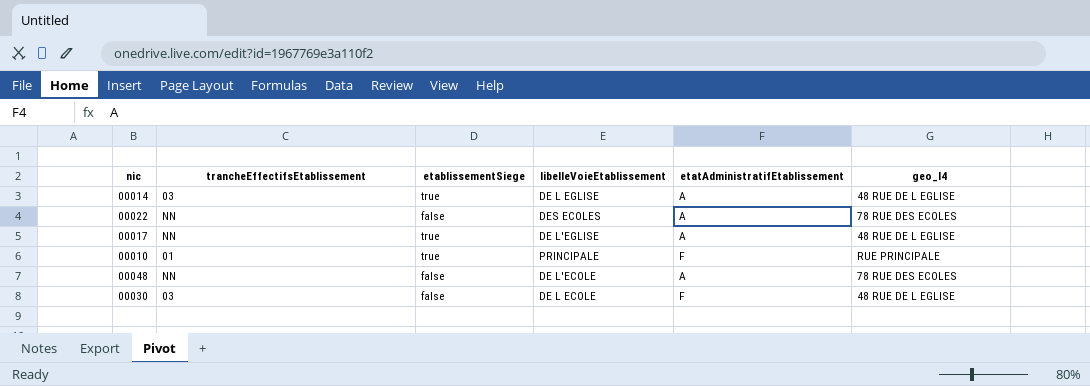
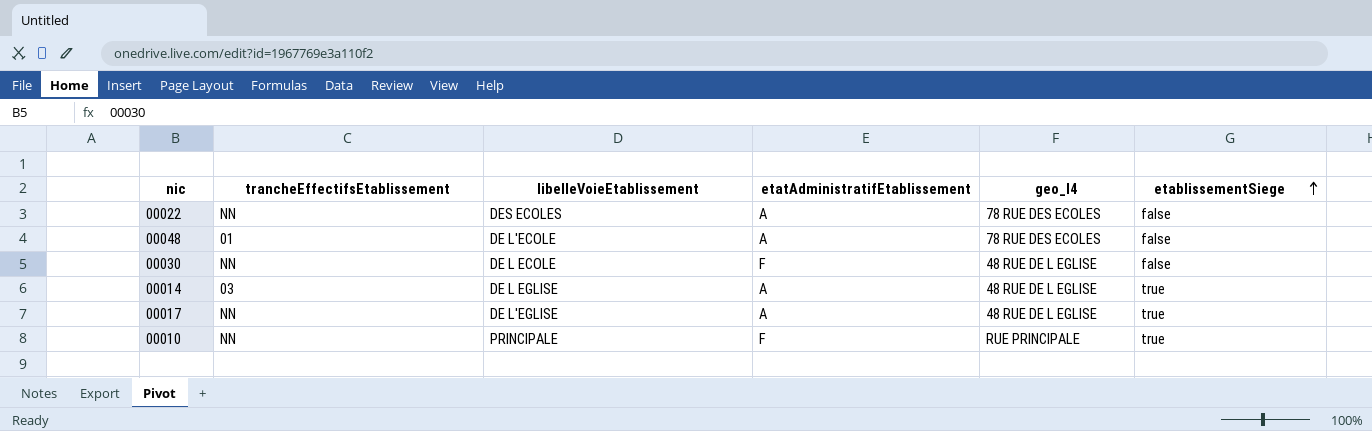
row order: none -> etablissementSiege ascending
column etablissementSiege | position: 3 -> 6
00048 | trancheEffectifsEtablissement: NN -> 01
00030 | trancheEffectifsEtablissement: 03 -> NN
00010 | trancheEffectifsEtablissement: 01 -> NN

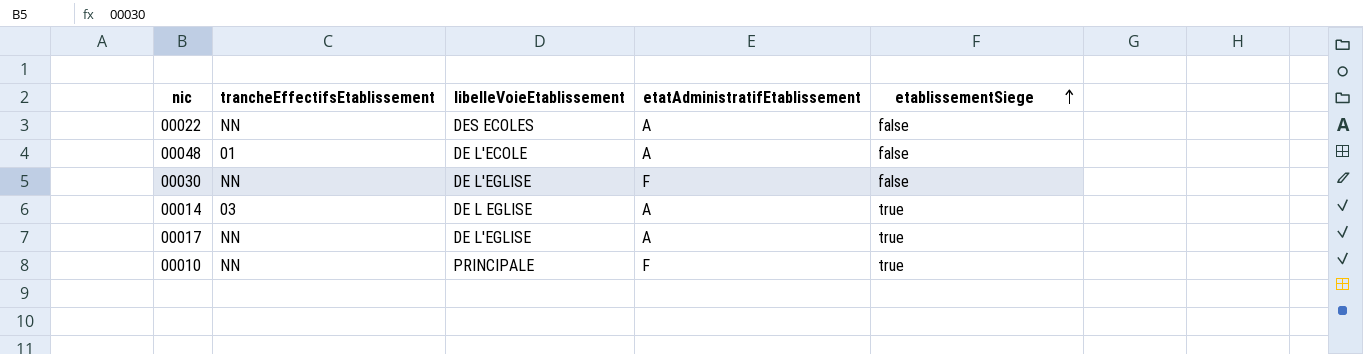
column geo_l4 | position: 5 -> none
00030 | libelleVoieEtablissement: DE L ECOLE -> DE L'EGLISE

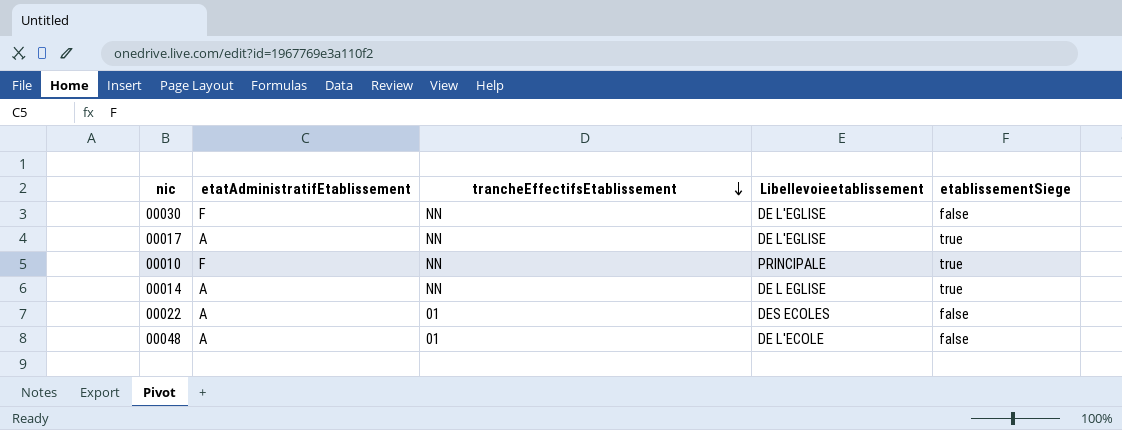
row order: etablissementSiege ascending -> trancheEffectifsEtablissement descending
column etatAdministratifEtablissement | position: 4 -> 2
column name: libelleVoieEtablissement -> Libellevoieetablissement
00014 | trancheEffectifsEtablissement: 03 -> NN
00022 | trancheEffectifsEtablissement: NN -> 01

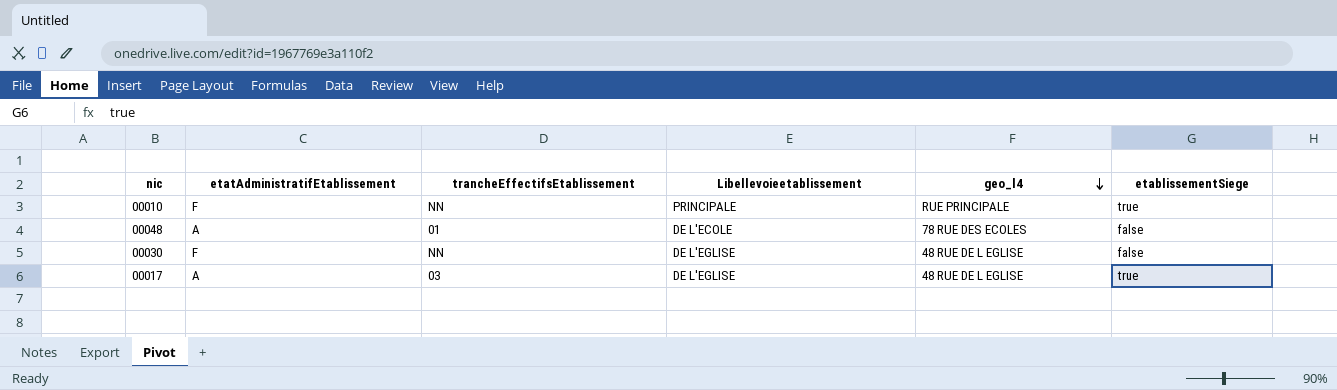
row order: trancheEffectifsEtablissement descending -> geo_l4 descending
column geo_l4 | position: none -> 5
row 00014: A | NN | DE L EGLISE | true -> none
row 00022: A | 01 | DES ECOLES | false -> none
00017 | trancheEffectifsEtablissement: NN -> 03

